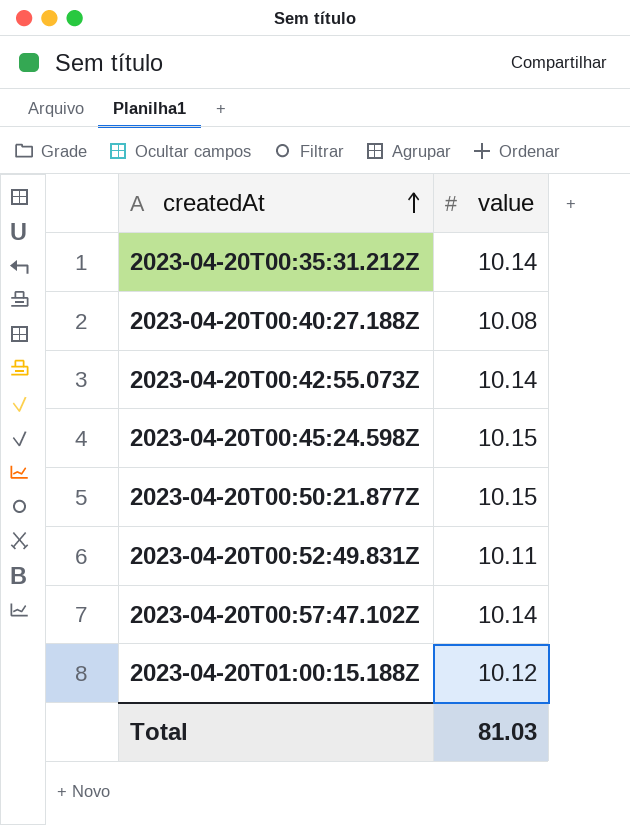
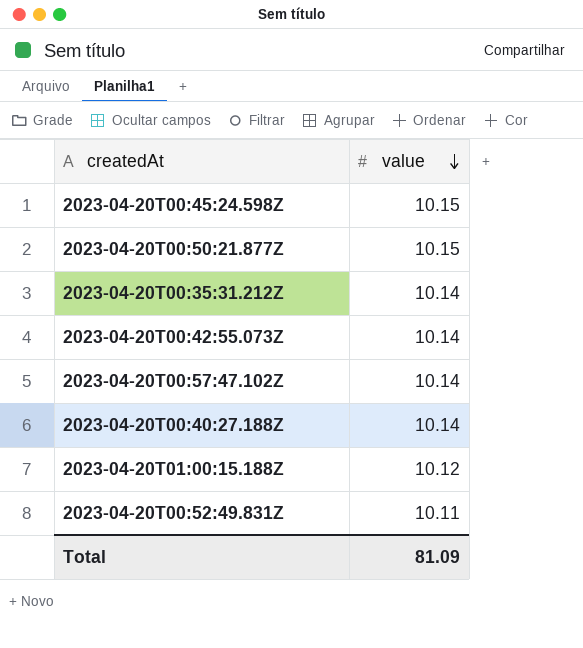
row order: createdAt ascending -> value descending
2023-04-20T00:40:27.188Z | value: 10.08 -> 10.14
Total | value: 81.03 -> 81.09

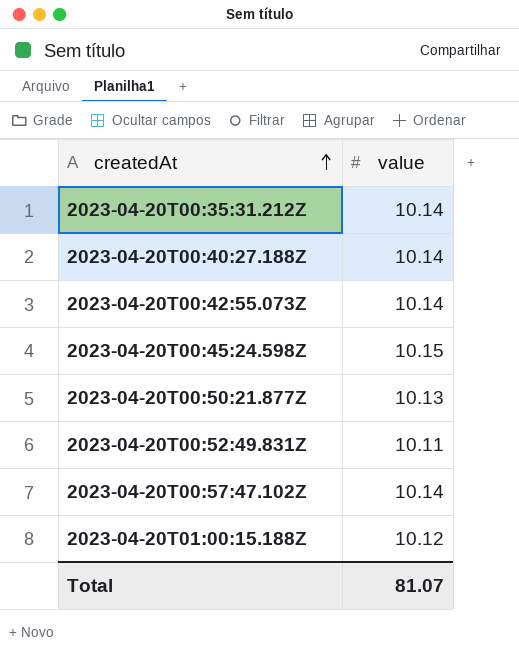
row order: value descending -> createdAt ascending
2023-04-20T00:50:21.877Z | value: 10.15 -> 10.13
Total | value: 81.09 -> 81.07

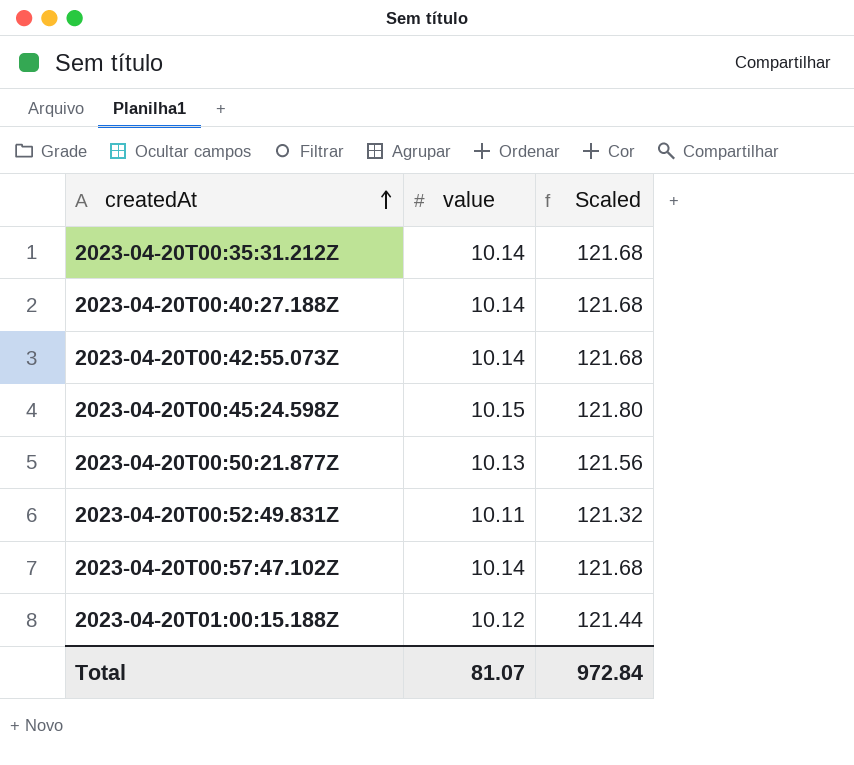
column Scaled | formula: none -> [value] * 12

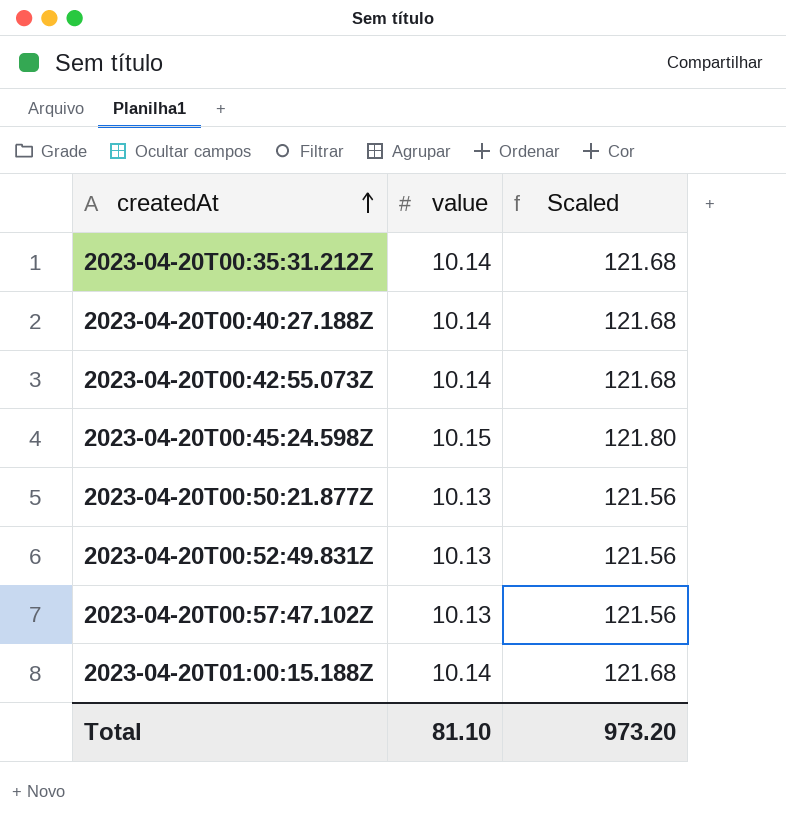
2023-04-20T00:52:49.831Z | value: 10.11 -> 10.13
2023-04-20T00:52:49.831Z | Scaled: 121.32 -> 121.56
2023-04-20T00:57:47.102Z | value: 10.14 -> 10.13
2023-04-20T00:57:47.102Z | Scaled: 121.68 -> 121.56
2023-04-20T01:00:15.188Z | value: 10.12 -> 10.14
2023-04-20T01:00:15.188Z | Scaled: 121.44 -> 121.68
Total | value: 81.07 -> 81.10
Total | Scaled: 972.84 -> 973.20

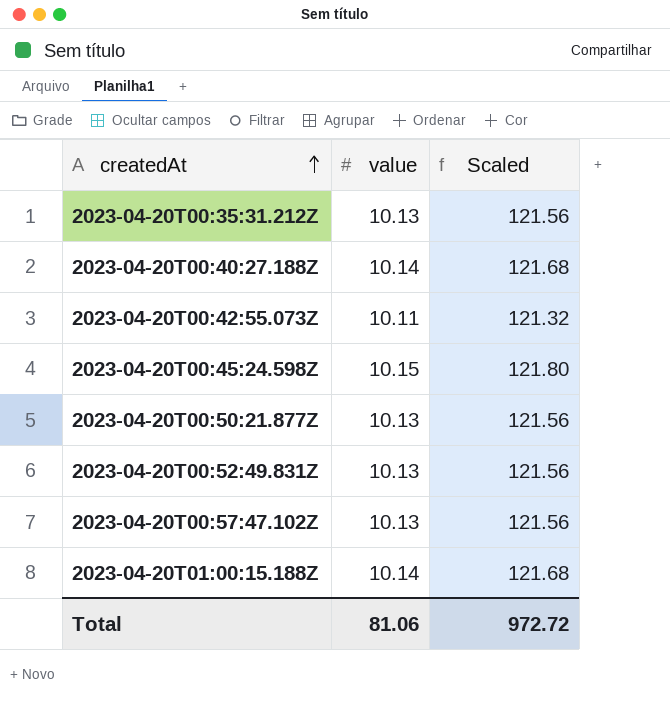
2023-04-20T00:35:31.212Z | value: 10.14 -> 10.13
2023-04-20T00:35:31.212Z | Scaled: 121.68 -> 121.56
2023-04-20T00:42:55.073Z | value: 10.14 -> 10.11
2023-04-20T00:42:55.073Z | Scaled: 121.68 -> 121.32
Total | value: 81.10 -> 81.06
Total | Scaled: 973.20 -> 972.72

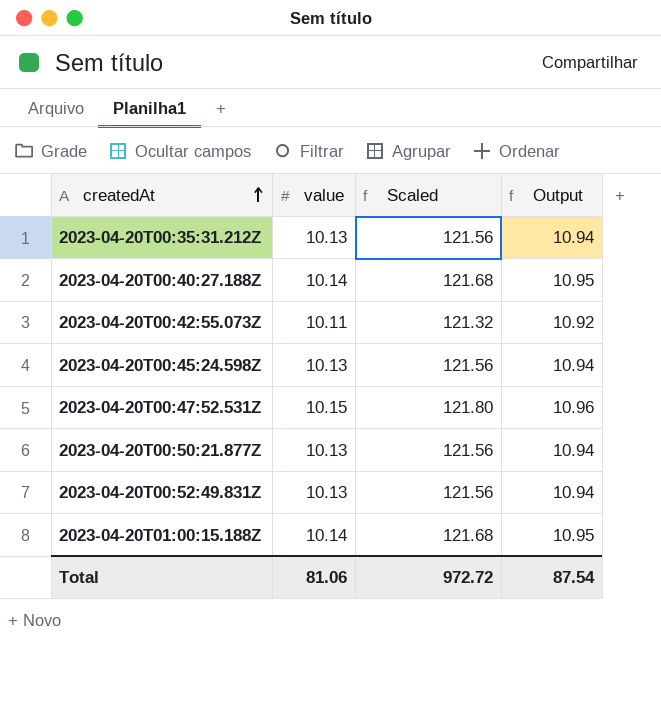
column Output | formula: none -> [value] * 1.08
row 2023-04-20T00:57:47.102Z: 10.13 | 121.56 -> none
2023-04-20T00:45:24.598Z | value: 10.15 -> 10.13
2023-04-20T00:45:24.598Z | Scaled: 121.80 -> 121.56
row 2023-04-20T00:47:52.531Z: none -> 10.15 | 121.80 | 10.96

